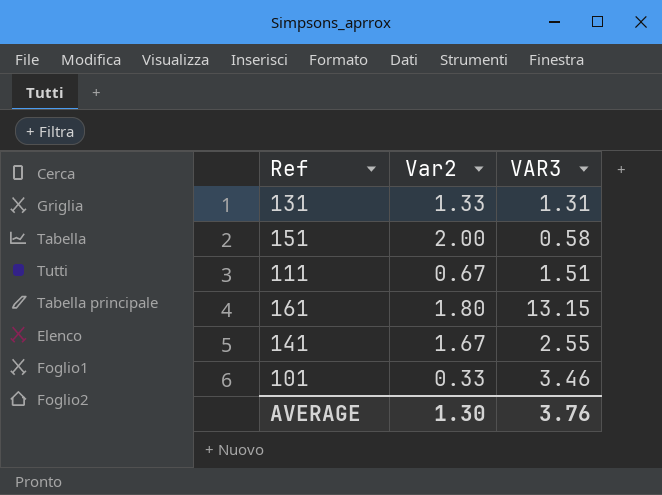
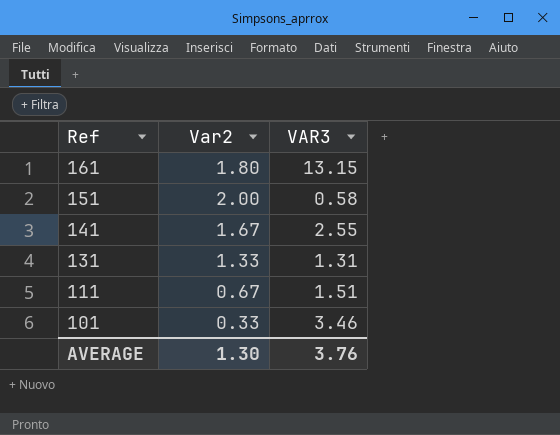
row order: none -> Ref descending

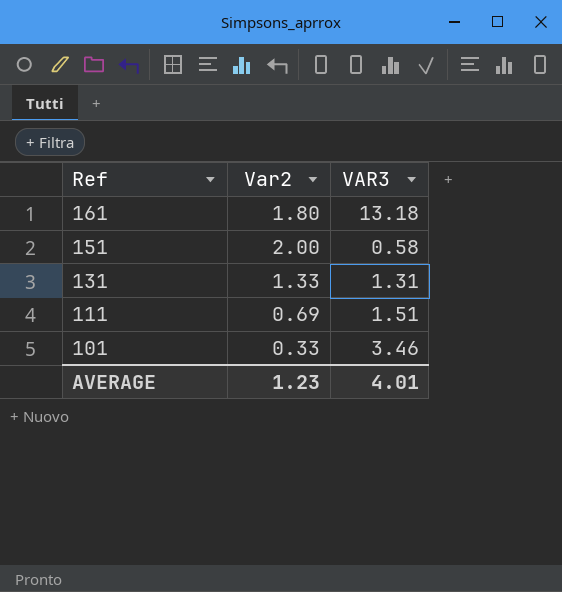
row 141: 1.67 | 2.55 -> none
161 | VAR3: 13.15 -> 13.18
111 | Var2: 0.67 -> 0.69
AVERAGE | Var2: 1.30 -> 1.23
AVERAGE | VAR3: 3.76 -> 4.01

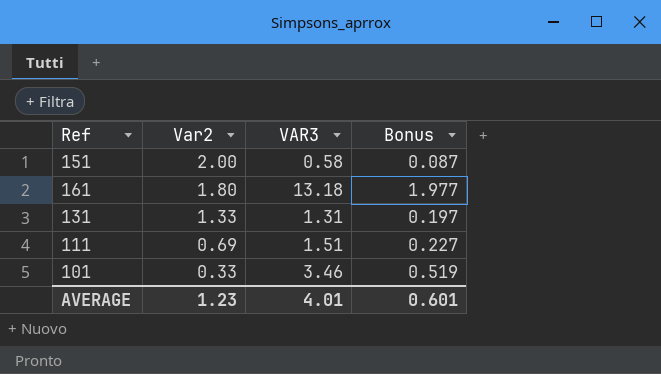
row order: Ref descending -> Var2 descending
column Bonus | formula: none -> [VAR3] * 0.15

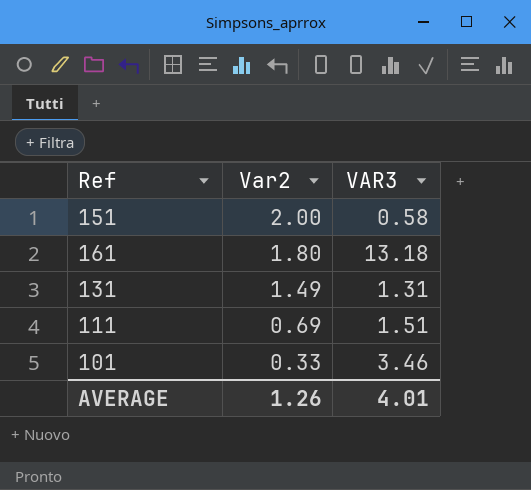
column Bonus | formula: [VAR3] * 0.15 -> none
131 | Var2: 1.33 -> 1.49
AVERAGE | Var2: 1.23 -> 1.26

